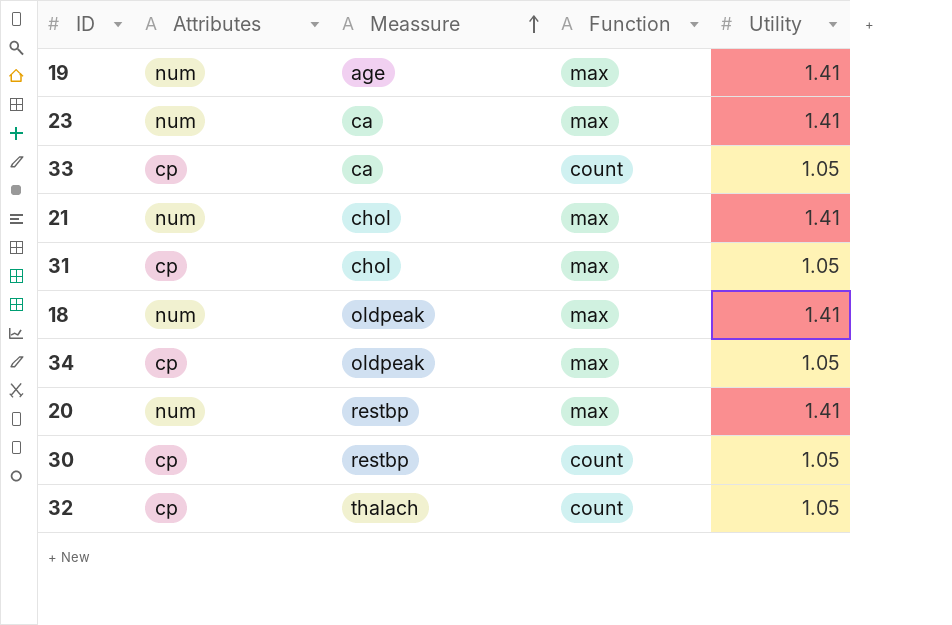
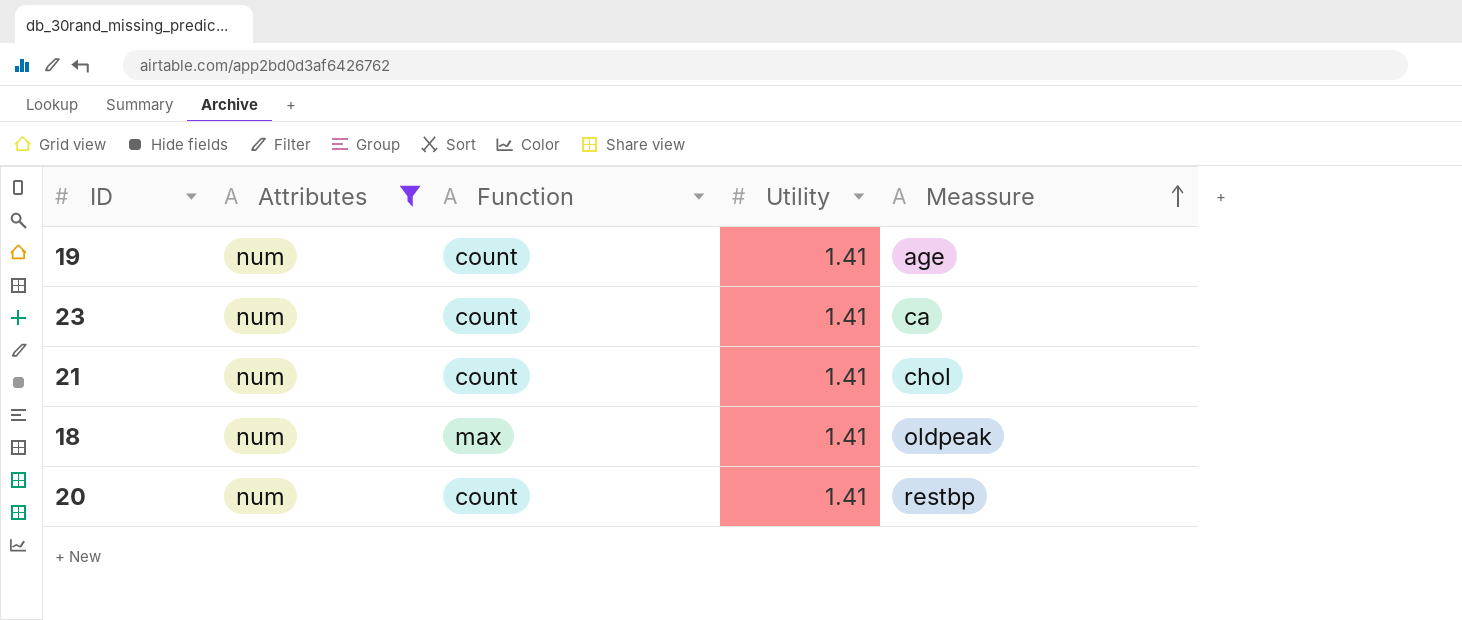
filter: none -> Attributes = num
column Meassure | position: 3 -> 5
19 | Function: max -> count
23 | Function: max -> count
21 | Function: max -> count
20 | Function: max -> count

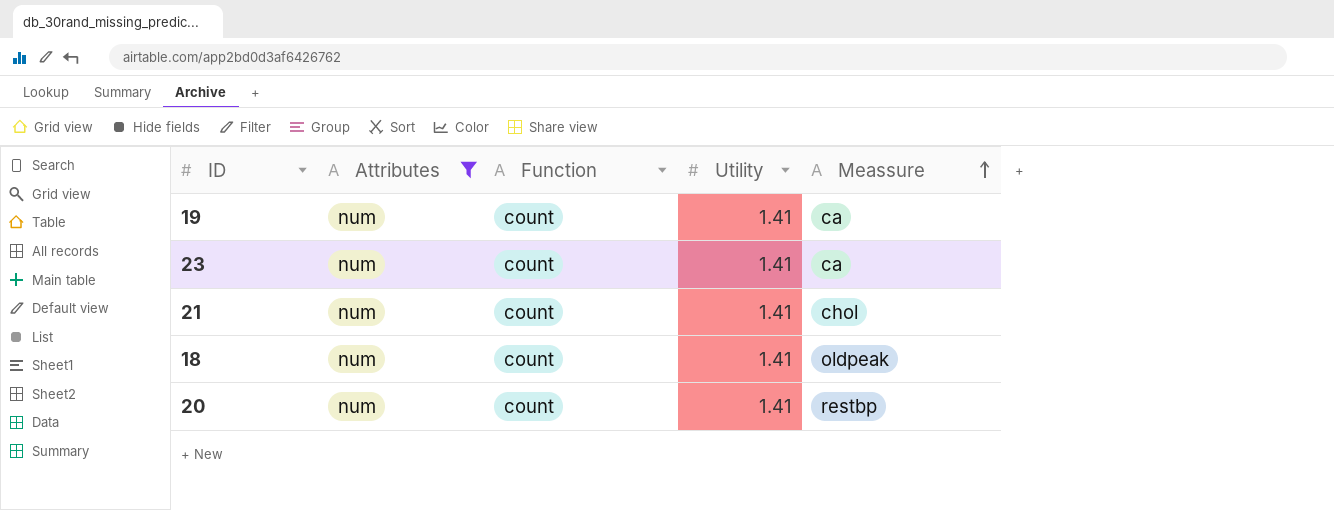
19 | Meassure: age -> ca
18 | Function: max -> count

